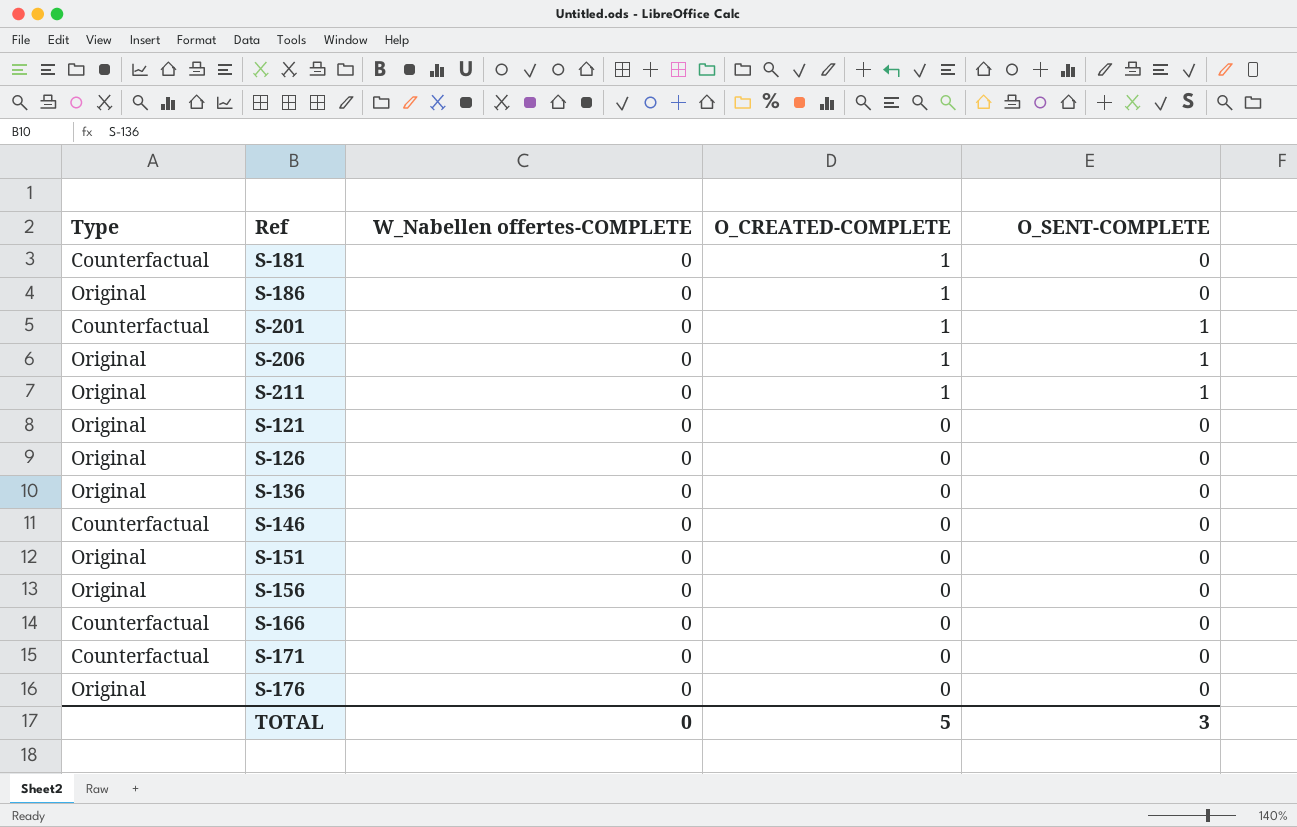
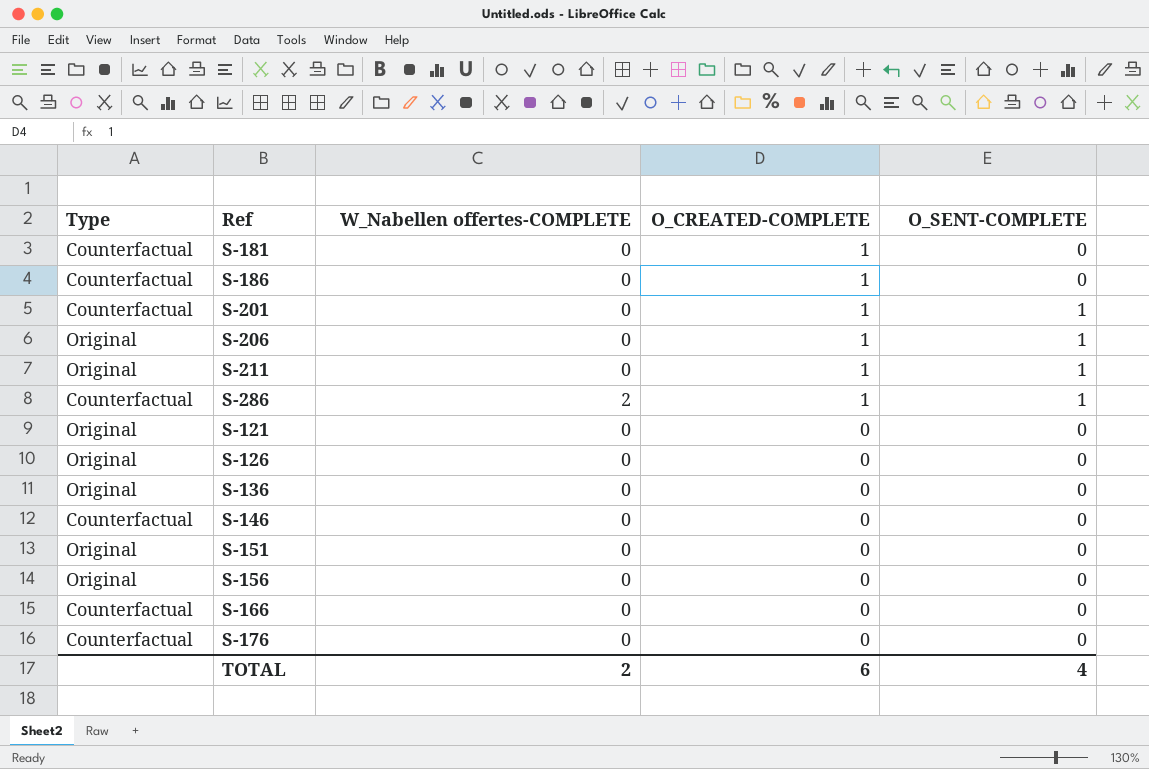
row S-171: Counterfactual | 0 | 0 | 0 -> none
S-186 | Type: Original -> Counterfactual
row S-286: none -> Counterfactual | 2 | 1 | 1
S-176 | Type: Original -> Counterfactual
TOTAL | W_Nabellen offertes-COMPLETE: 0 -> 2
TOTAL | O_CREATED-COMPLETE: 5 -> 6
TOTAL | O_SENT-COMPLETE: 3 -> 4

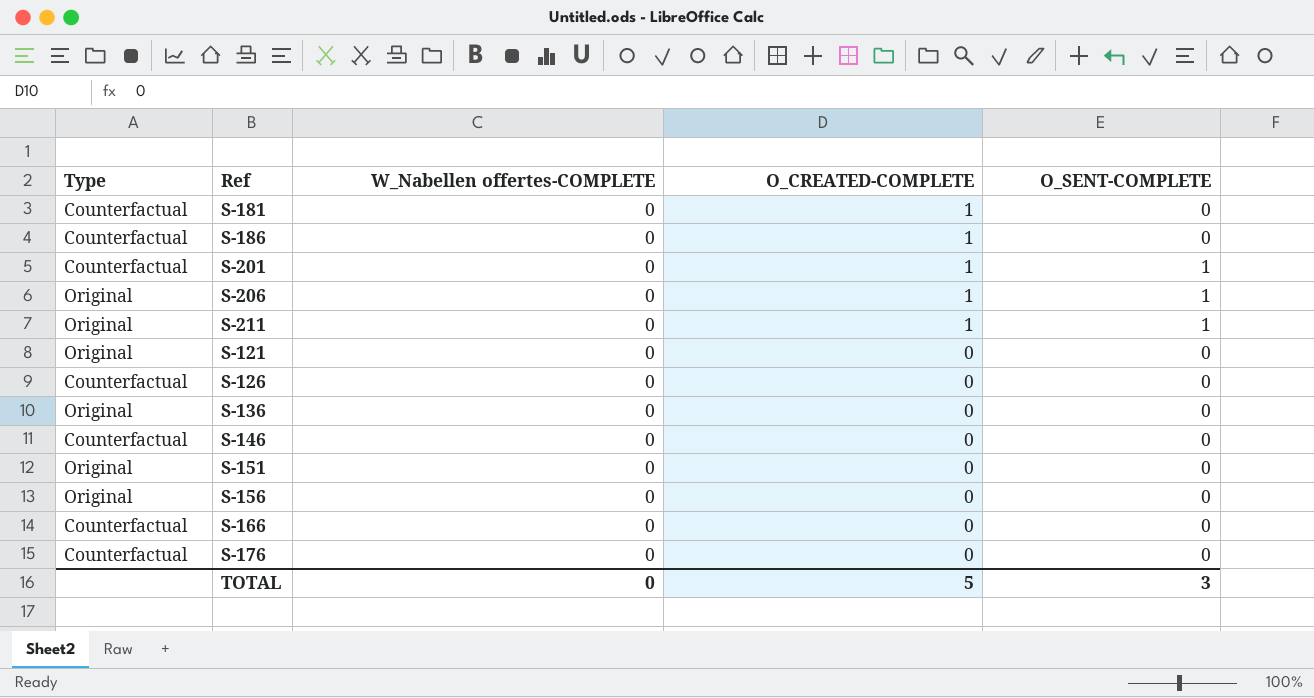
row S-286: Counterfactual | 2 | 1 | 1 -> none
S-126 | Type: Original -> Counterfactual
TOTAL | W_Nabellen offertes-COMPLETE: 2 -> 0
TOTAL | O_CREATED-COMPLETE: 6 -> 5
TOTAL | O_SENT-COMPLETE: 4 -> 3

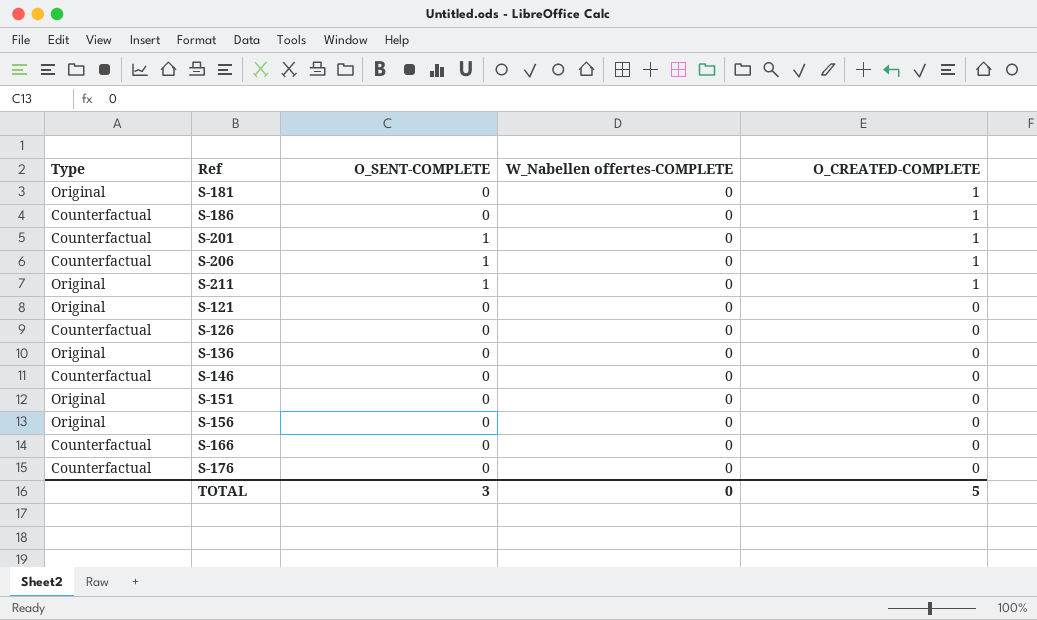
column O_SENT-COMPLETE | position: 5 -> 3
S-181 | Type: Counterfactual -> Original
S-206 | Type: Original -> Counterfactual

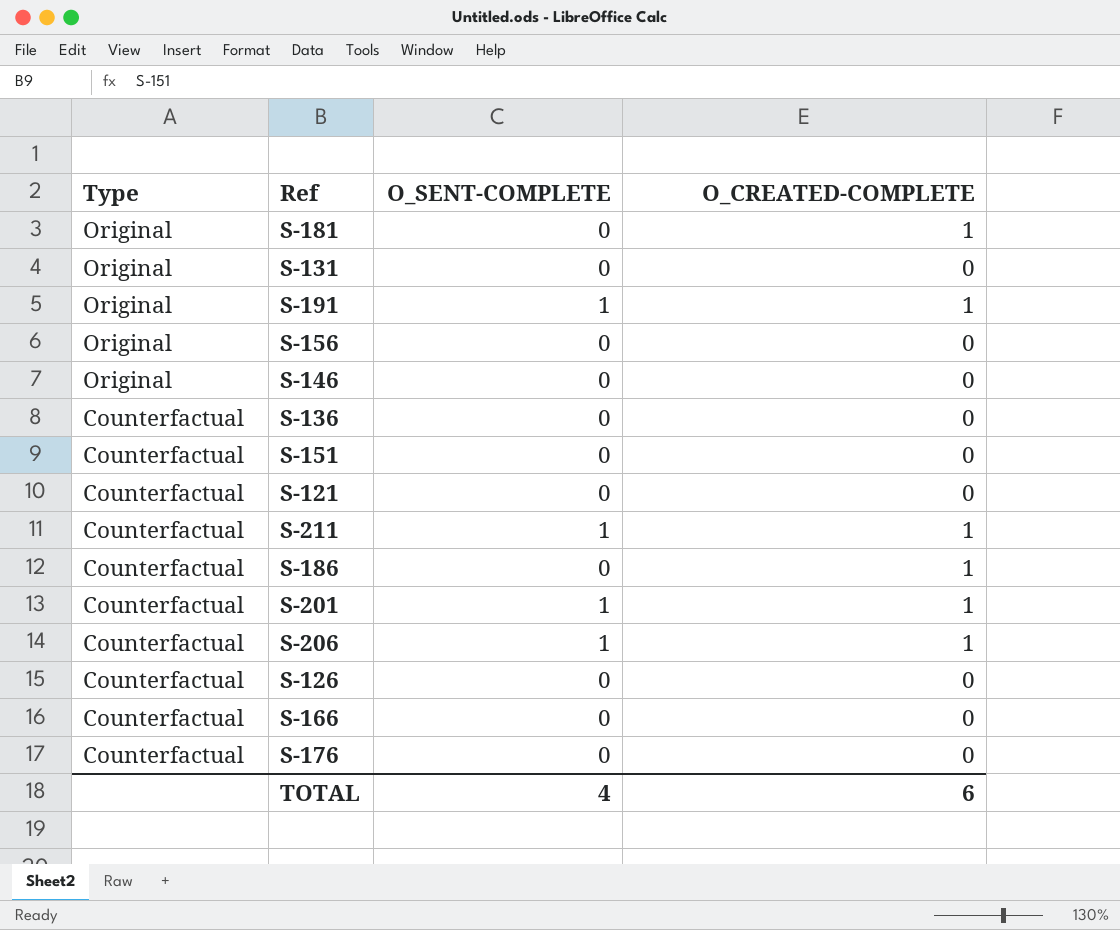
row order: O_CREATED-COMPLETE descending -> Type descending
column W_Nabellen offertes-COMPLETE | position: 4 -> none
row S-131: none -> Original | 0 | 0
row S-191: none -> Original | 1 | 1
S-146 | Type: Counterfactual -> Original
S-136 | Type: Original -> Counterfactual
S-151 | Type: Original -> Counterfactual
S-121 | Type: Original -> Counterfactual
S-211 | Type: Original -> Counterfactual
TOTAL | O_SENT-COMPLETE: 3 -> 4
TOTAL | O_CREATED-COMPLETE: 5 -> 6

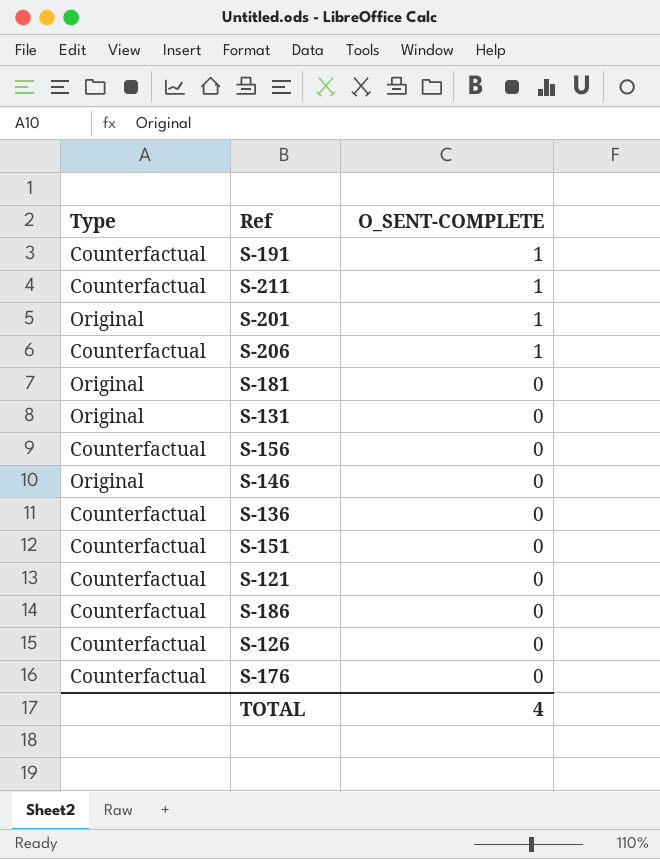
row order: Type descending -> O_SENT-COMPLETE descending
column O_CREATED-COMPLETE | position: 4 -> none
row S-166: Counterfactual | 0 | 0 -> none
S-191 | Type: Original -> Counterfactual
S-201 | Type: Counterfactual -> Original
S-156 | Type: Original -> Counterfactual

